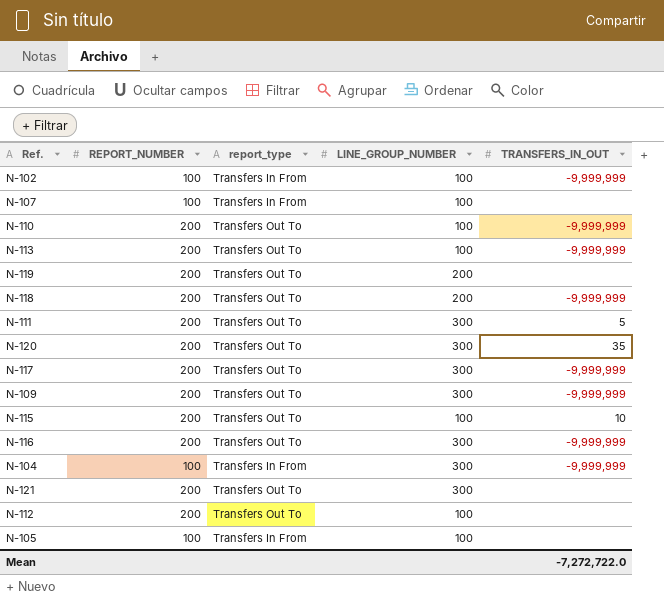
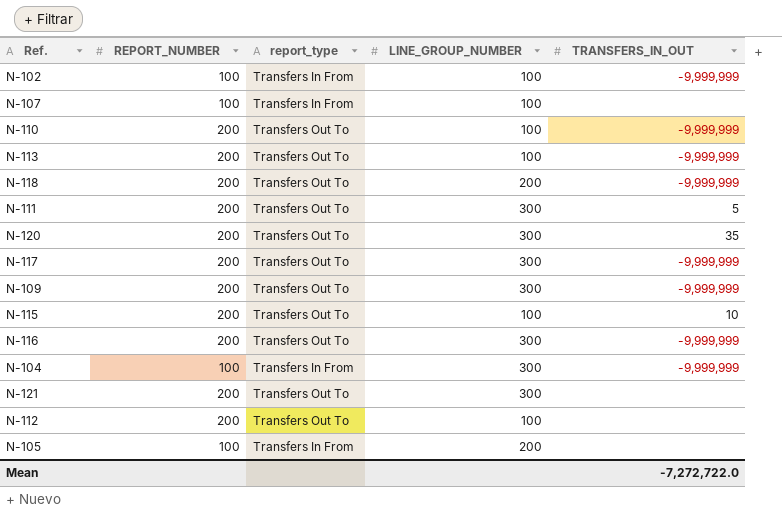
row N-119: 200 | Transfers Out To | 200 | none -> none
N-105 | LINE_GROUP_NUMBER: 100 -> 200

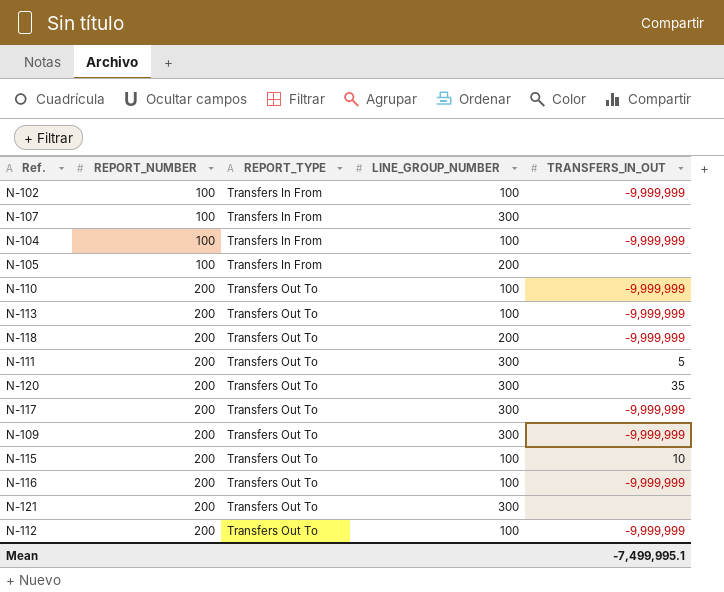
row order: none -> REPORT_NUMBER ascending
column name: report_type -> REPORT_TYPE
N-107 | LINE_GROUP_NUMBER: 100 -> 300
N-104 | LINE_GROUP_NUMBER: 300 -> 100
N-116 | LINE_GROUP_NUMBER: 300 -> 100
N-112 | TRANSFERS_IN_OUT: none -> -9,999,999
Mean | TRANSFERS_IN_OUT: -7,272,722.0 -> -7,499,995.1

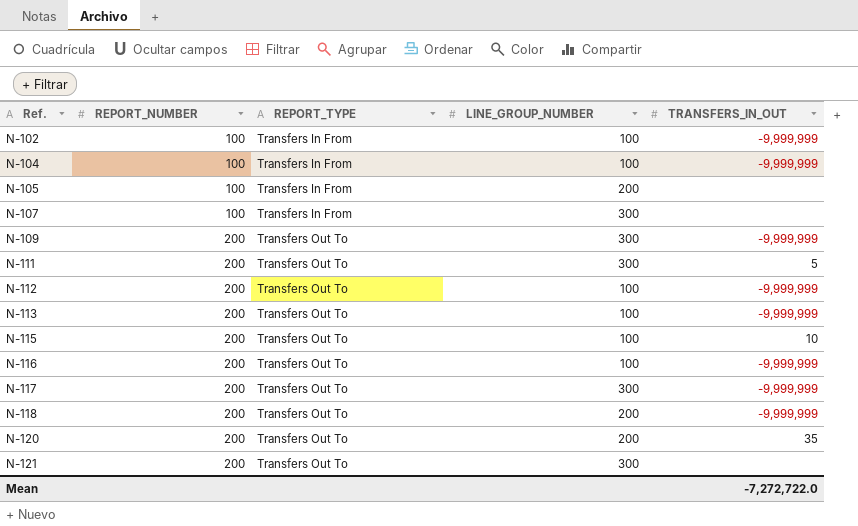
row order: REPORT_NUMBER ascending -> Ref. ascending
row N-110: 200 | Transfers Out To | 100 | -9,999,999 -> none
N-120 | LINE_GROUP_NUMBER: 300 -> 200
Mean | TRANSFERS_IN_OUT: -7,499,995.1 -> -7,272,722.0

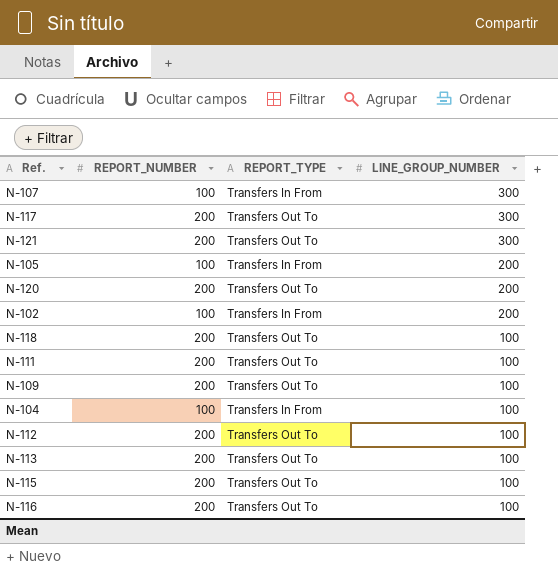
row order: Ref. ascending -> LINE_GROUP_NUMBER descending
column TRANSFERS_IN_OUT | position: 5 -> none
N-102 | LINE_GROUP_NUMBER: 100 -> 200
N-118 | LINE_GROUP_NUMBER: 200 -> 100
N-111 | LINE_GROUP_NUMBER: 300 -> 100
N-109 | LINE_GROUP_NUMBER: 300 -> 100

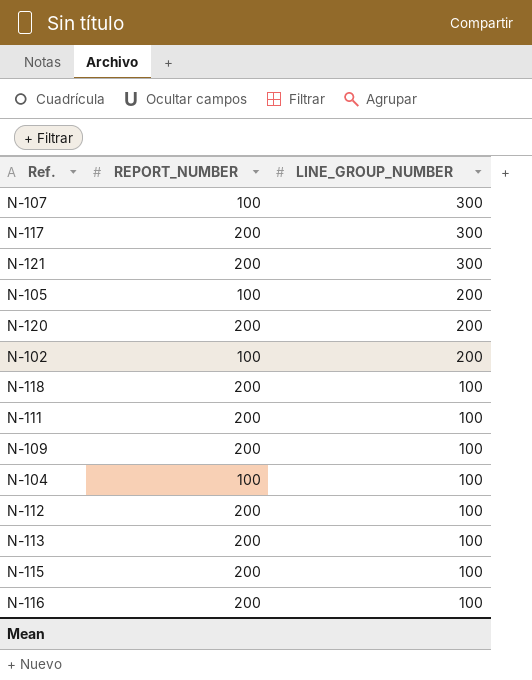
column REPORT_TYPE | position: 3 -> none

